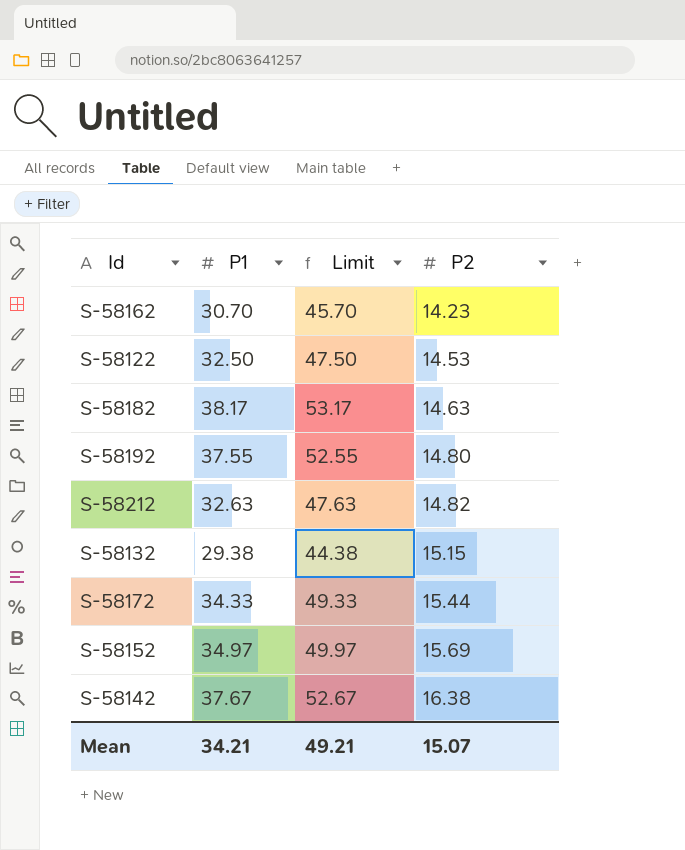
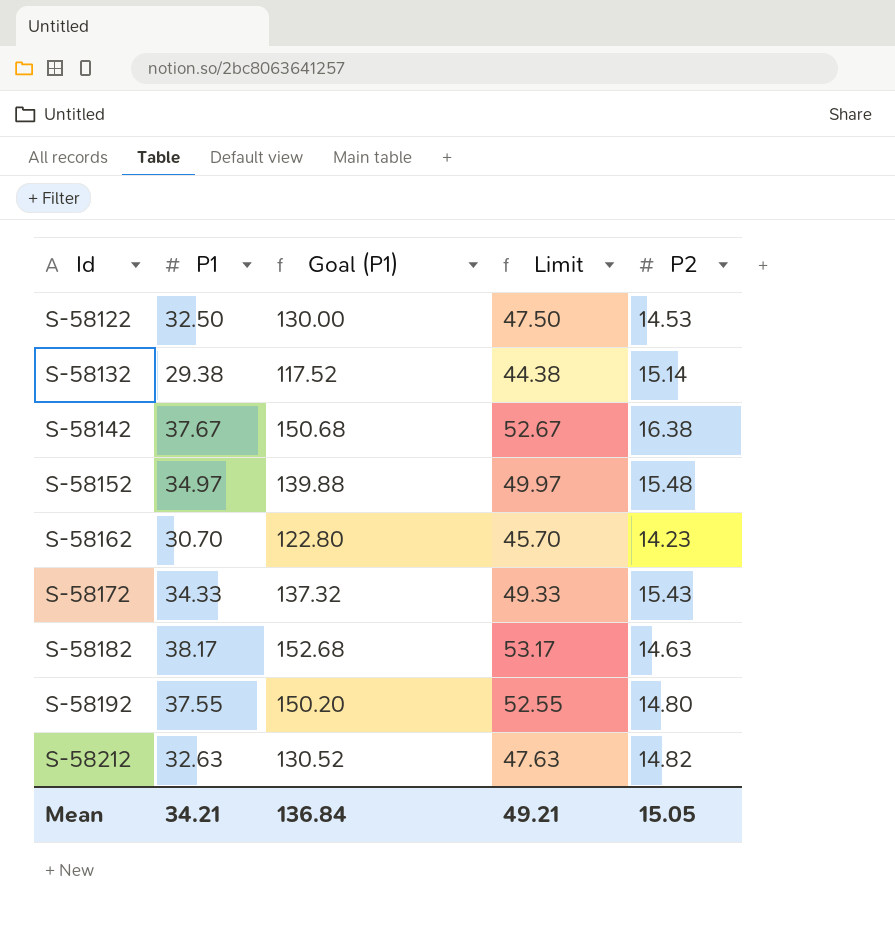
row order: P2 ascending -> Id ascending
column Goal (P1) | formula: none -> [P1] * 4
S-58132 | P2: 15.15 -> 15.14
S-58152 | P2: 15.69 -> 15.48
S-58172 | P2: 15.44 -> 15.43
Mean | P2: 15.07 -> 15.05

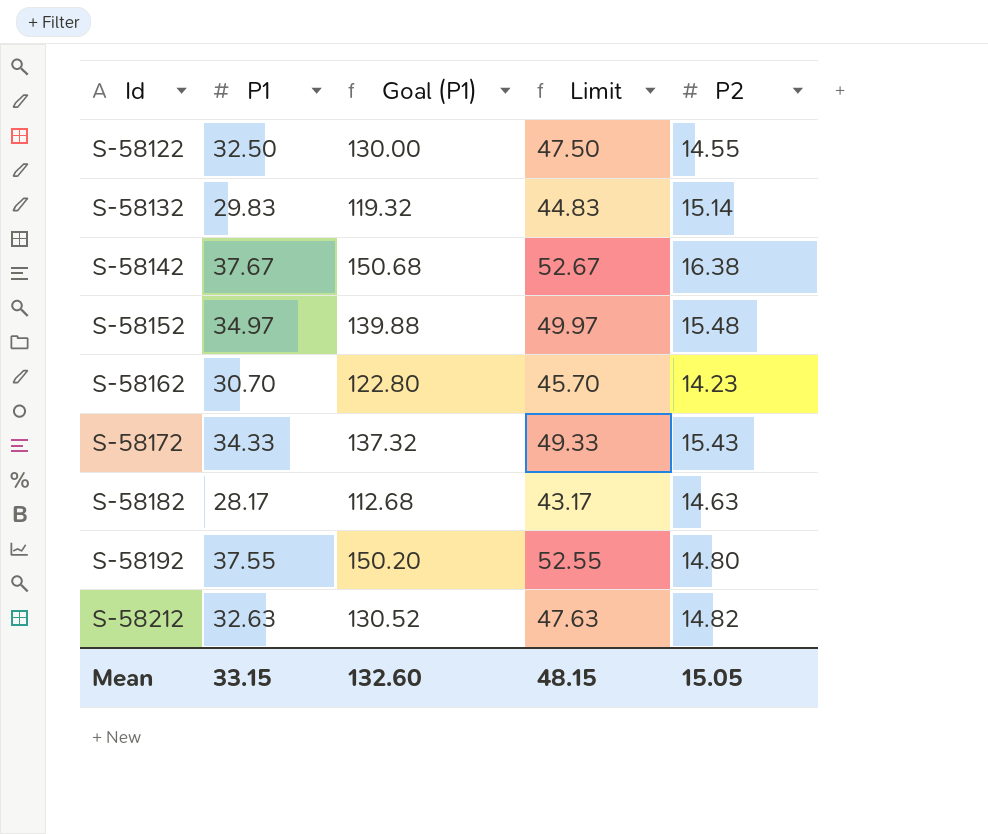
S-58122 | P2: 14.53 -> 14.55
S-58132 | P1: 29.38 -> 29.83
S-58132 | Goal (P1): 117.52 -> 119.32
S-58132 | Limit: 44.38 -> 44.83
S-58182 | P1: 38.17 -> 28.17
S-58182 | Goal (P1): 152.68 -> 112.68
S-58182 | Limit: 53.17 -> 43.17
Mean | P1: 34.21 -> 33.15
Mean | Goal (P1): 136.84 -> 132.60
Mean | Limit: 49.21 -> 48.15

